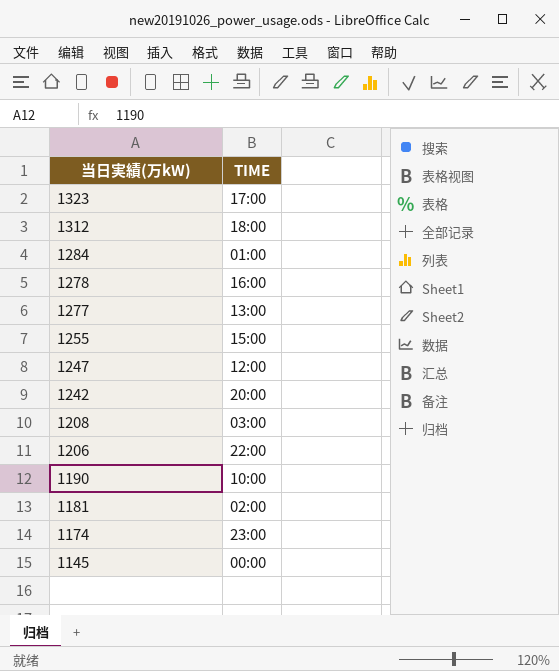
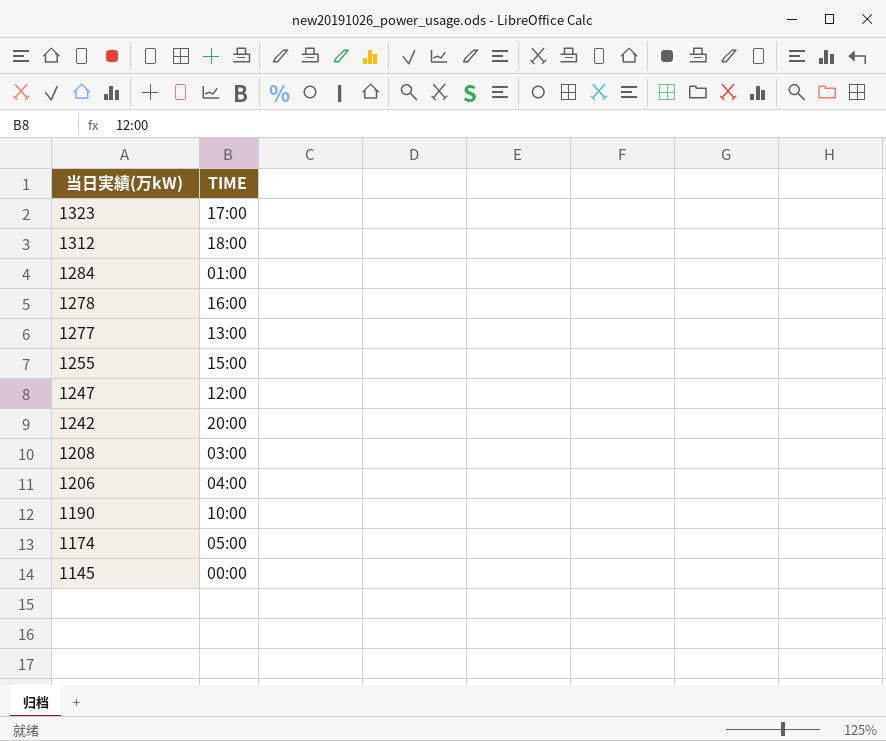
row 1181: 02:00 -> none
1206 | TIME: 22:00 -> 04:00
1174 | TIME: 23:00 -> 05:00

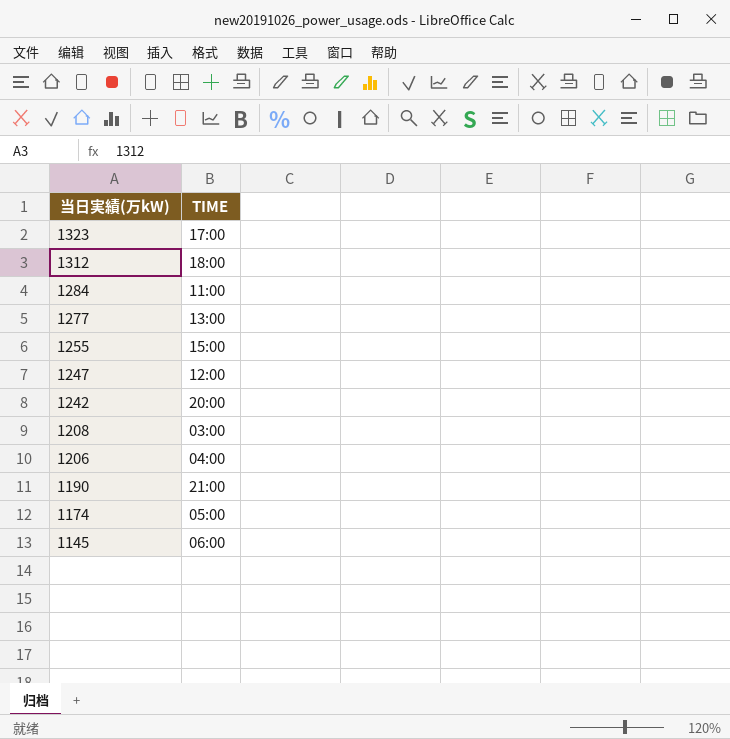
row 1278: 16:00 -> none
1284 | TIME: 01:00 -> 11:00
1190 | TIME: 10:00 -> 21:00
1145 | TIME: 00:00 -> 06:00

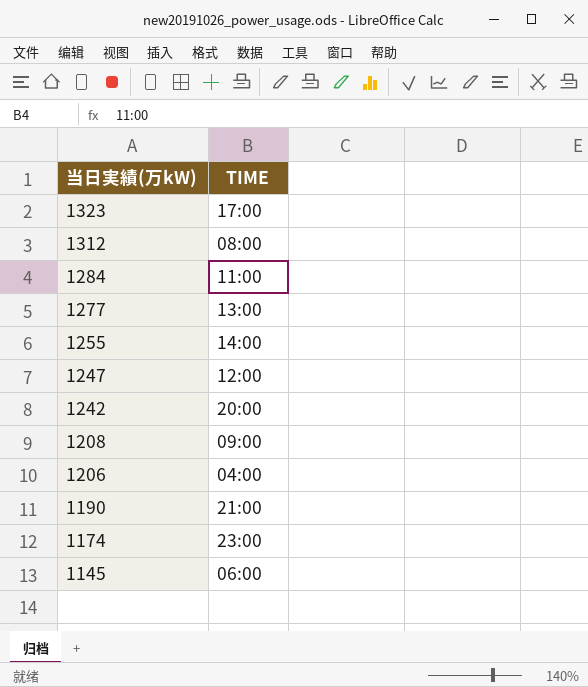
1312 | TIME: 18:00 -> 08:00
1255 | TIME: 15:00 -> 14:00
1208 | TIME: 03:00 -> 09:00
1174 | TIME: 05:00 -> 23:00

